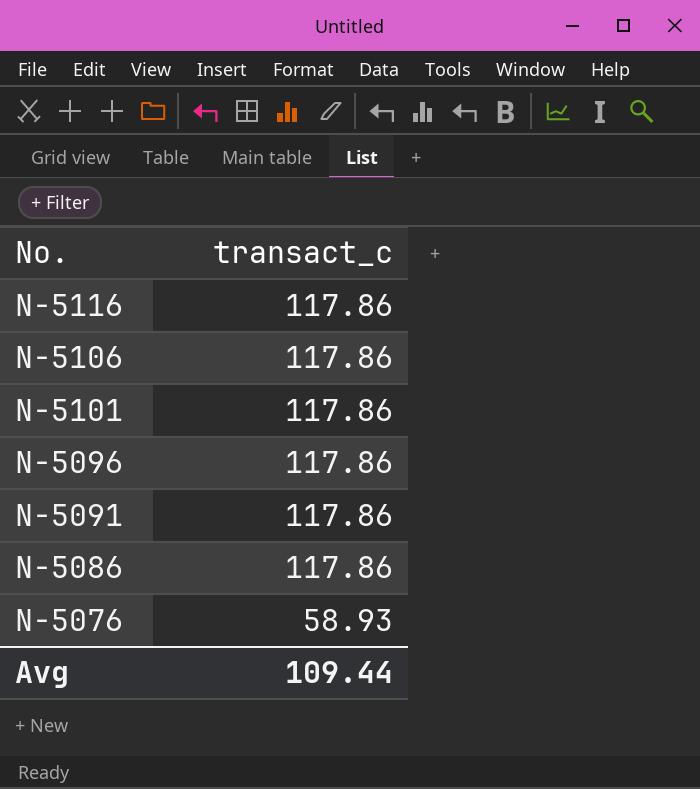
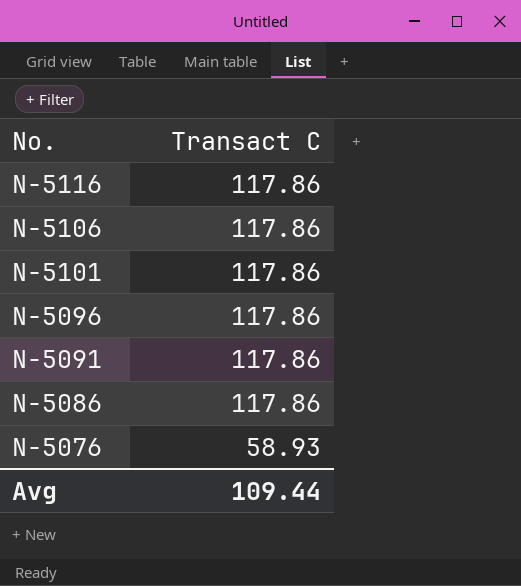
column name: transact_c -> Transact C

